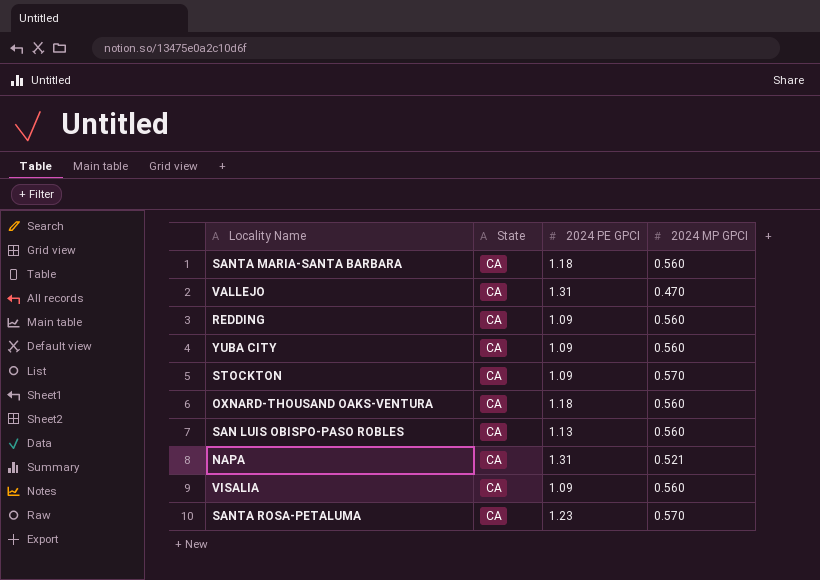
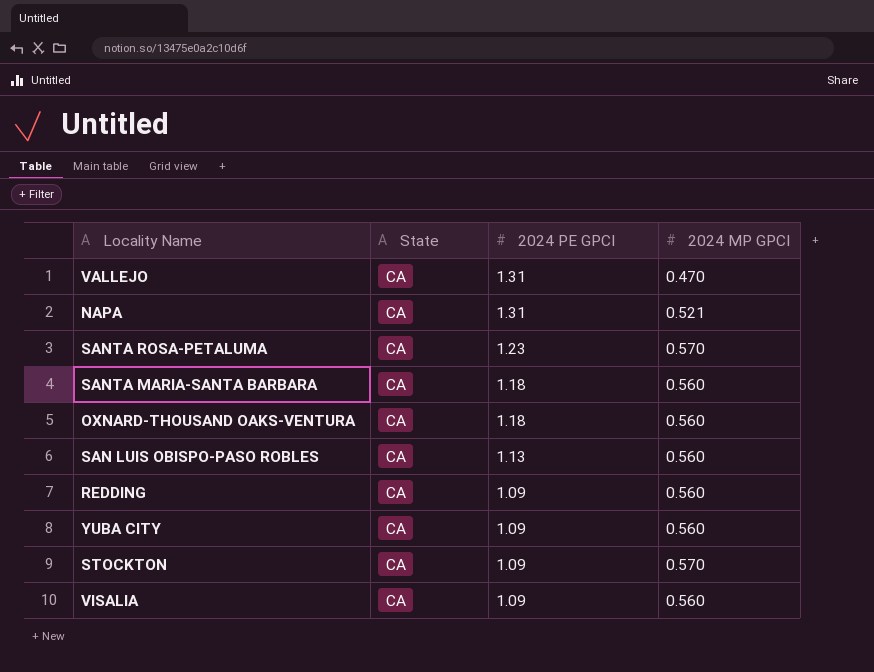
row order: none -> 2024 PE GPCI descending

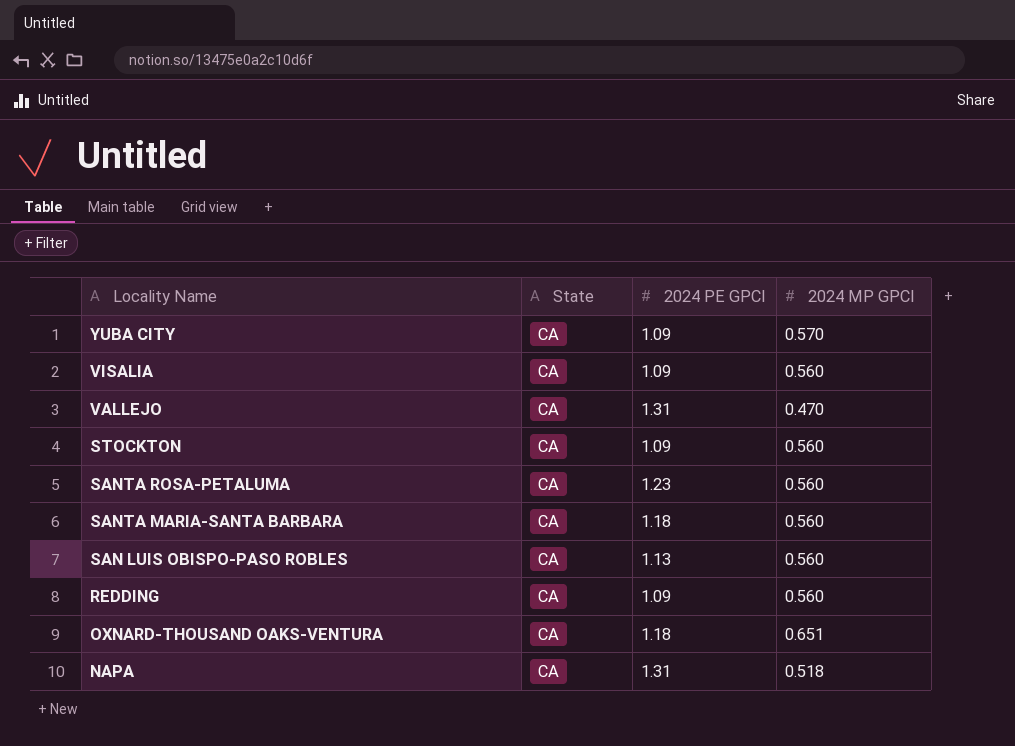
row order: 2024 PE GPCI descending -> Locality Name descending
YUBA CITY | 2024 MP GPCI: 0.560 -> 0.570
STOCKTON | 2024 MP GPCI: 0.570 -> 0.560
SANTA ROSA-PETALUMA | 2024 MP GPCI: 0.570 -> 0.560
OXNARD-THOUSAND OAKS-VENTURA | 2024 MP GPCI: 0.560 -> 0.651
NAPA | 2024 MP GPCI: 0.521 -> 0.518

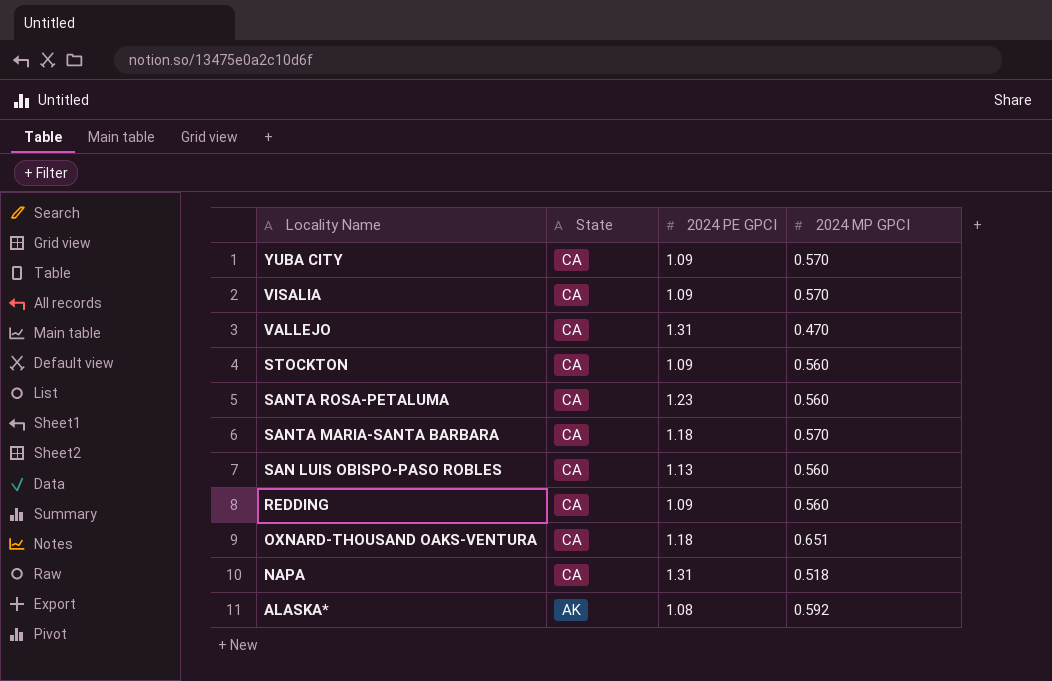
VISALIA | 2024 MP GPCI: 0.560 -> 0.570
SANTA MARIA-SANTA BARBARA | 2024 MP GPCI: 0.560 -> 0.570
row ALASKA*: none -> AK | 1.08 | 0.592

